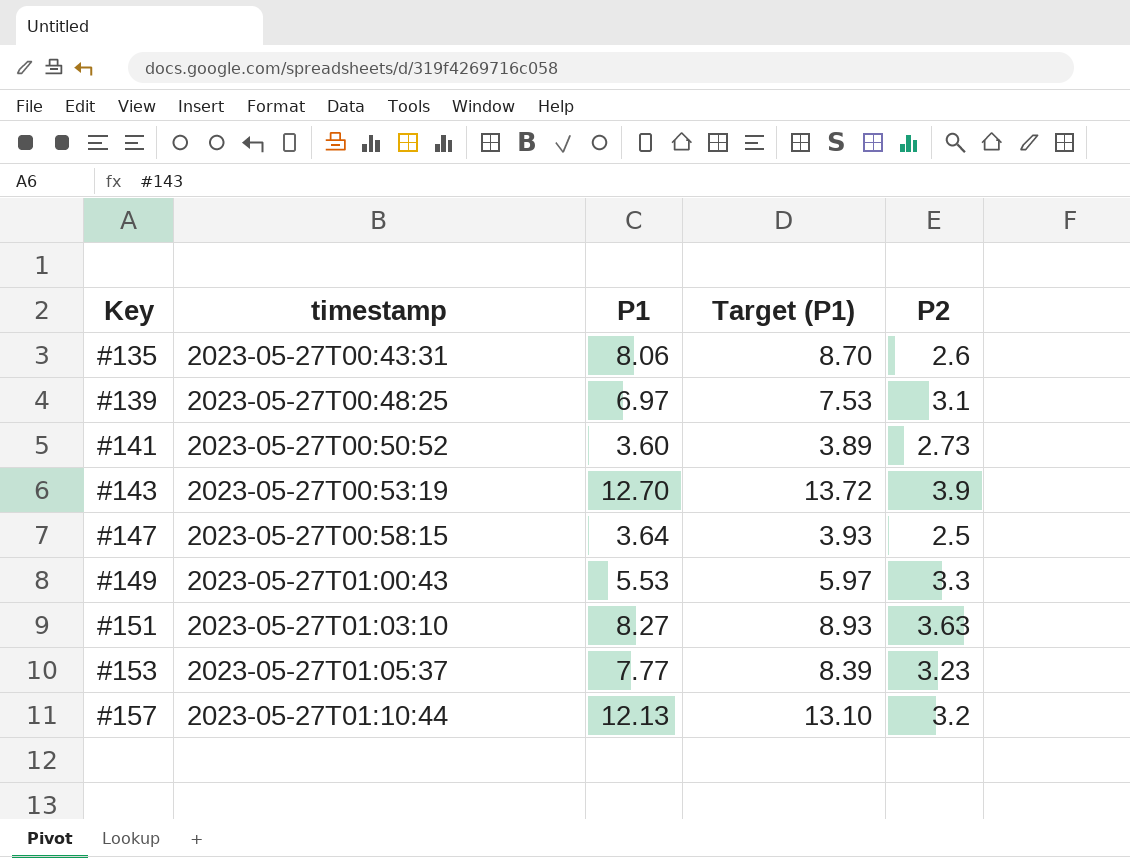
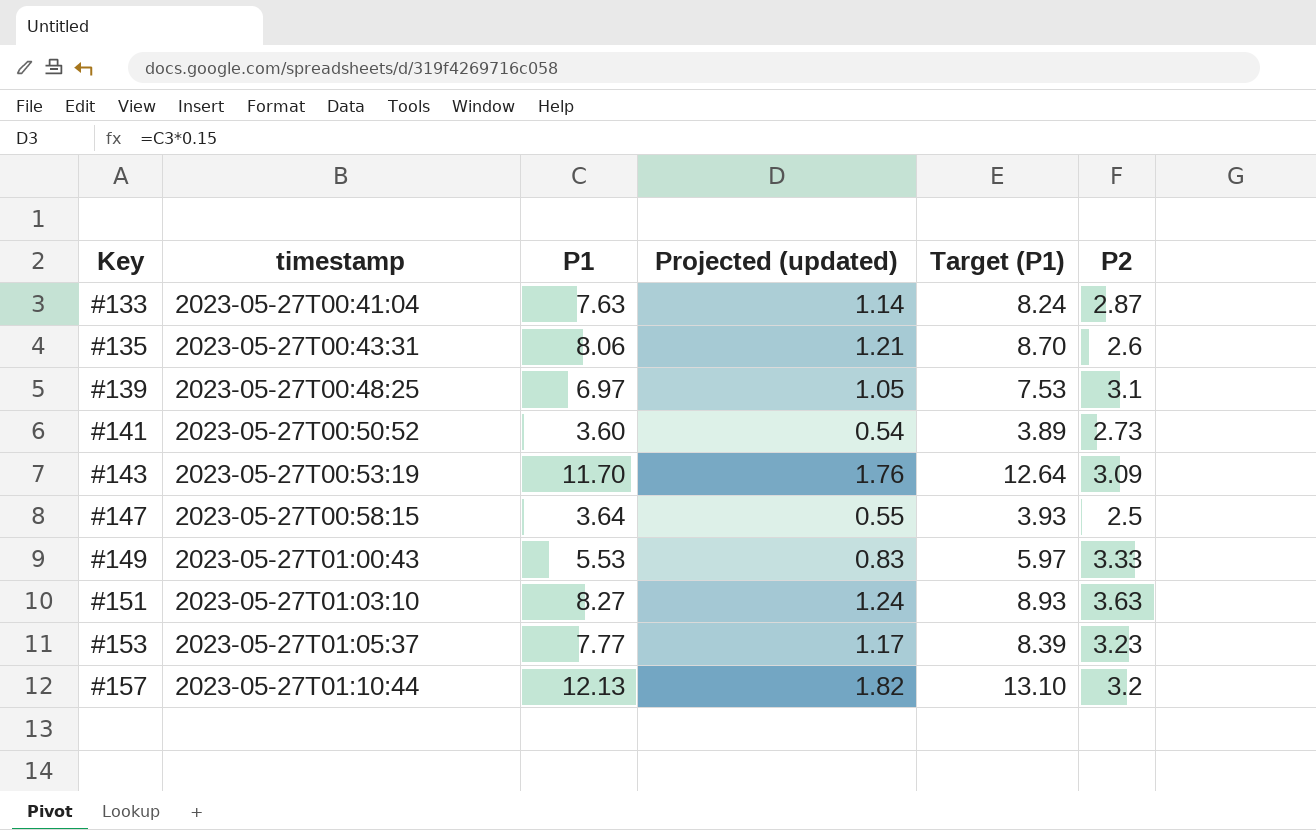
column Projected (updated) | formula: none -> [P1] * 0.15
row #133: none -> 2023-05-27T00:41:04 | 7.63 | 1.14 | 8.24 | 2.87
#143 | P1: 12.70 -> 11.70
#143 | Target (P1): 13.72 -> 12.64
#143 | P2: 3.9 -> 3.09
#149 | P2: 3.3 -> 3.33

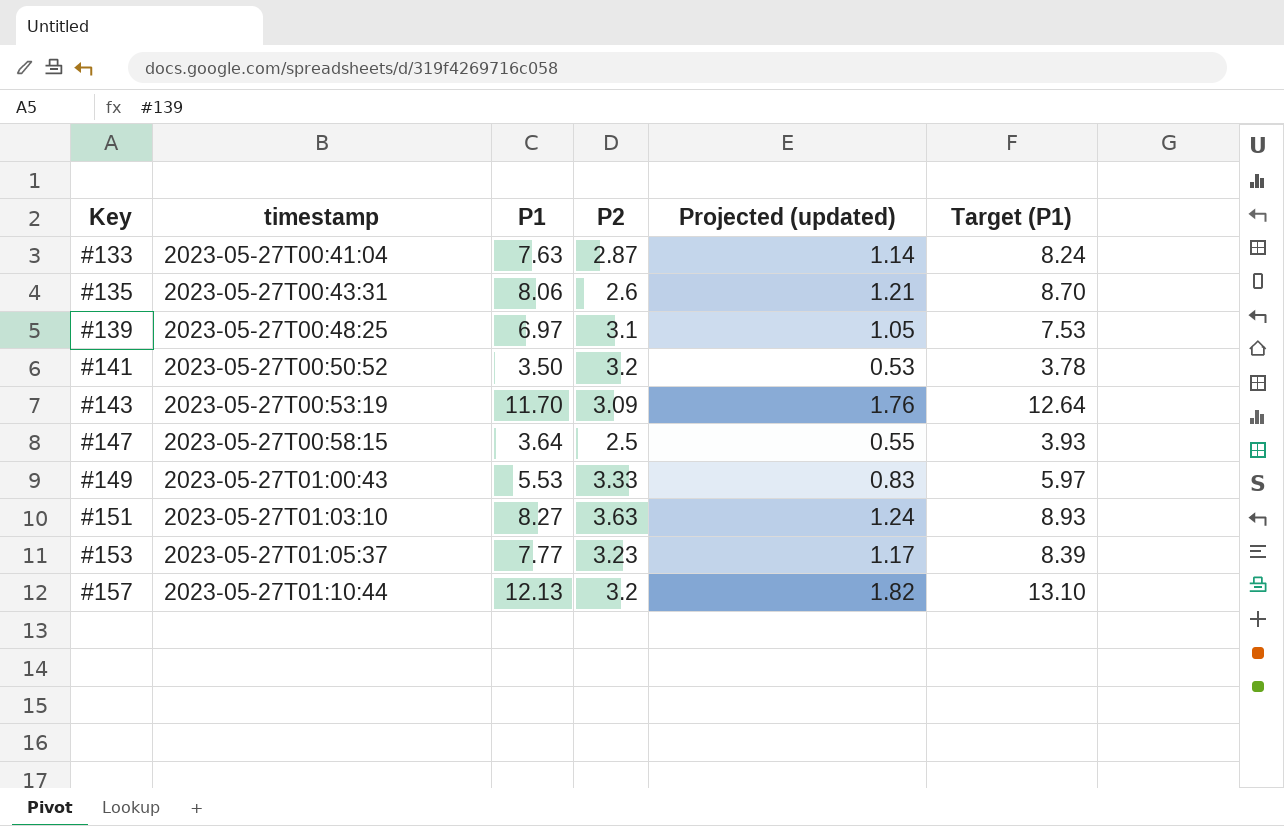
column P2 | position: 6 -> 4
#141 | P1: 3.60 -> 3.50
#141 | P2: 2.73 -> 3.2
#141 | Projected (updated): 0.54 -> 0.53
#141 | Target (P1): 3.89 -> 3.78

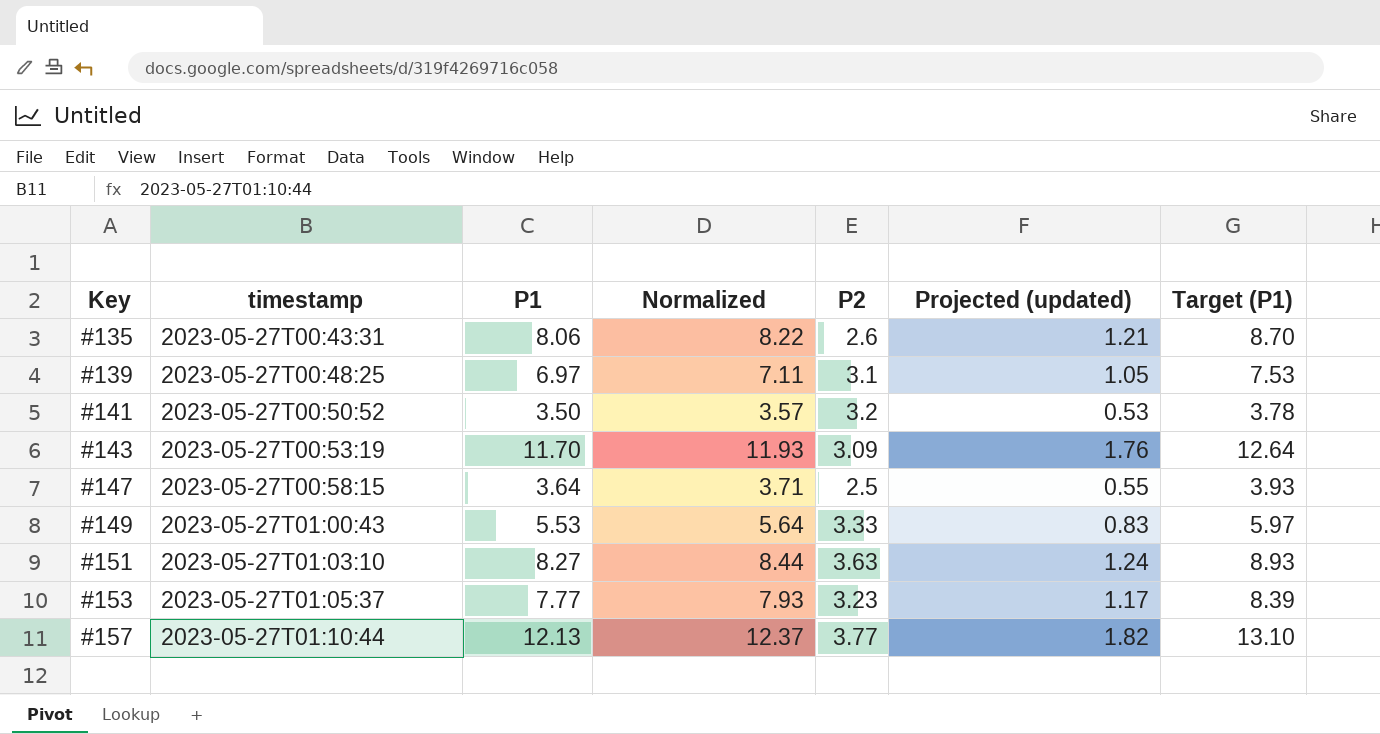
column Normalized | formula: none -> [P1] * 1.02
row #133: 2023-05-27T00:41:04 | 7.63 | 2.87 | 1.14 | 8.24 -> none
#157 | P2: 3.2 -> 3.77

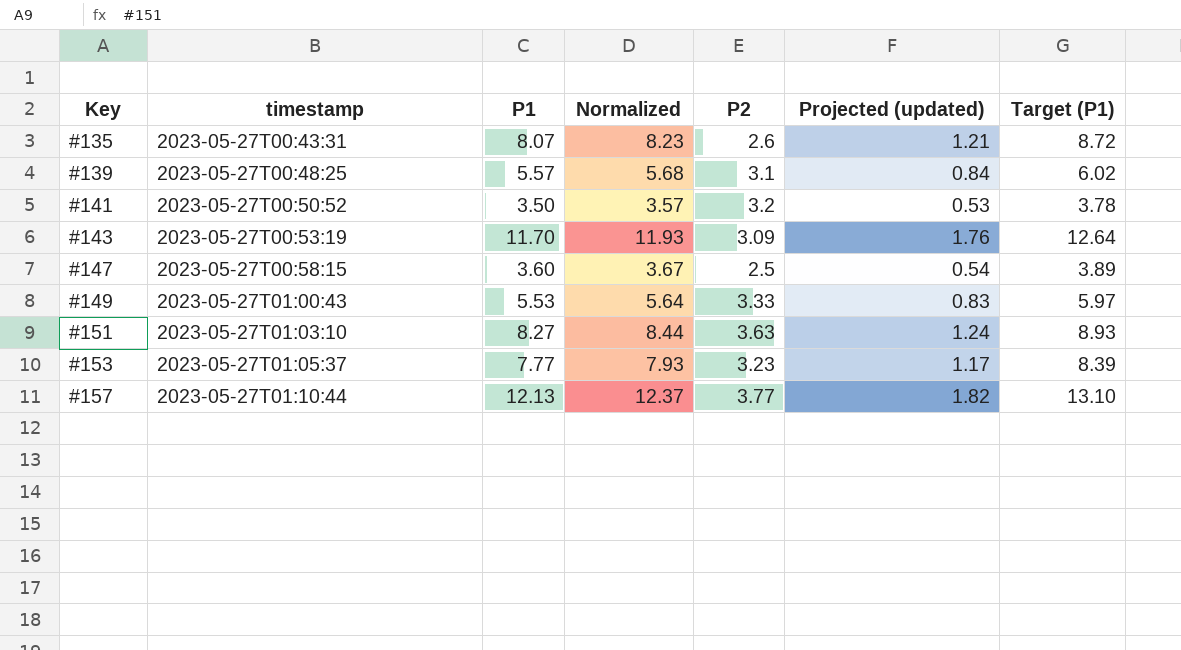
#135 | P1: 8.06 -> 8.07
#135 | Normalized: 8.22 -> 8.23
#135 | Target (P1): 8.70 -> 8.72
#139 | P1: 6.97 -> 5.57
#139 | Normalized: 7.11 -> 5.68
#139 | Projected (updated): 1.05 -> 0.84
#139 | Target (P1): 7.53 -> 6.02
#147 | P1: 3.64 -> 3.60
#147 | Normalized: 3.71 -> 3.67
#147 | Projected (updated): 0.55 -> 0.54
#147 | Target (P1): 3.93 -> 3.89

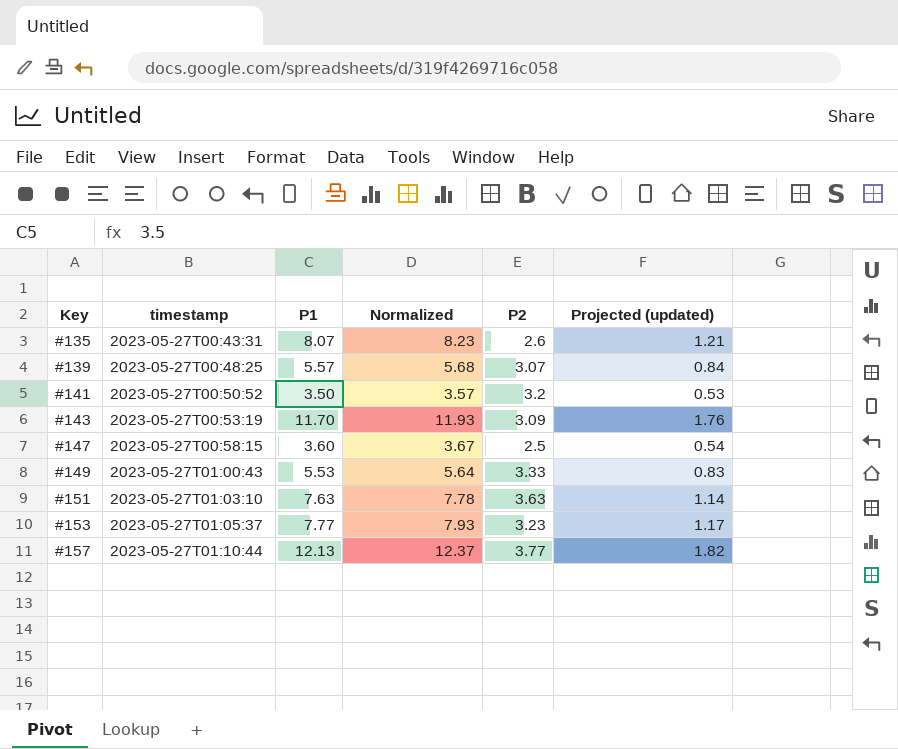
column Target (P1) | formula: [P1] * 1.08 -> none
#139 | P2: 3.1 -> 3.07
#151 | P1: 8.27 -> 7.63
#151 | Normalized: 8.44 -> 7.78
#151 | Projected (updated): 1.24 -> 1.14

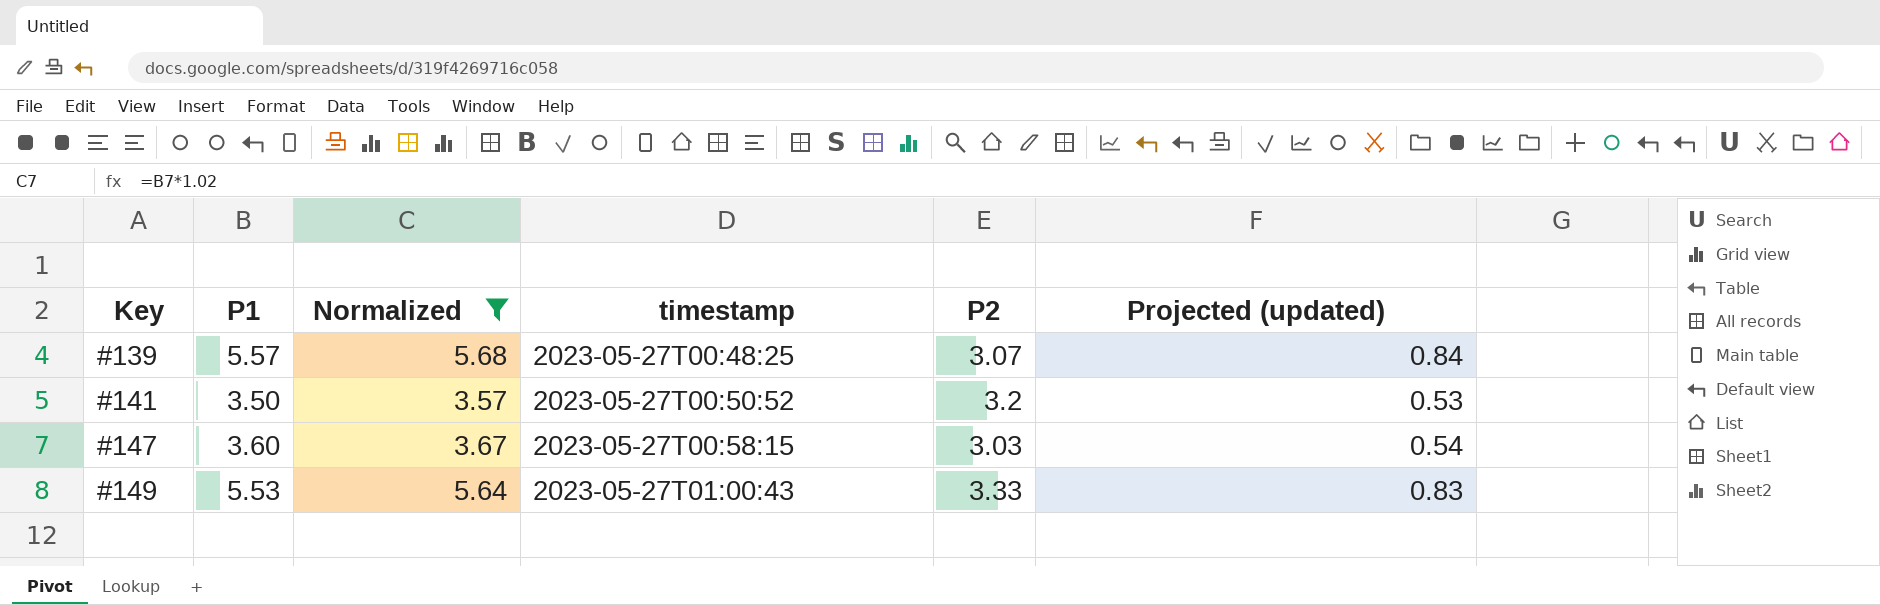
filter: none -> Normalized <= 5.68
column timestamp | position: 2 -> 4
#147 | P2: 2.5 -> 3.03

